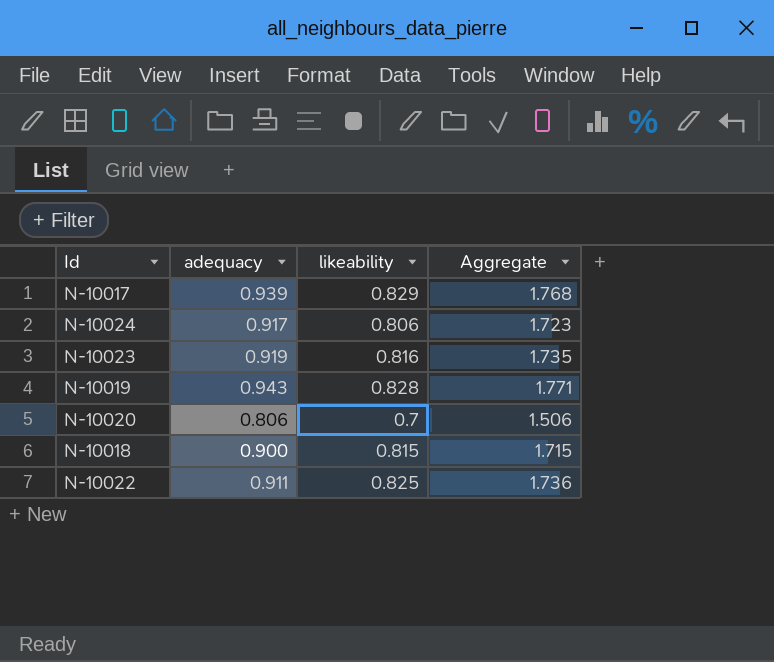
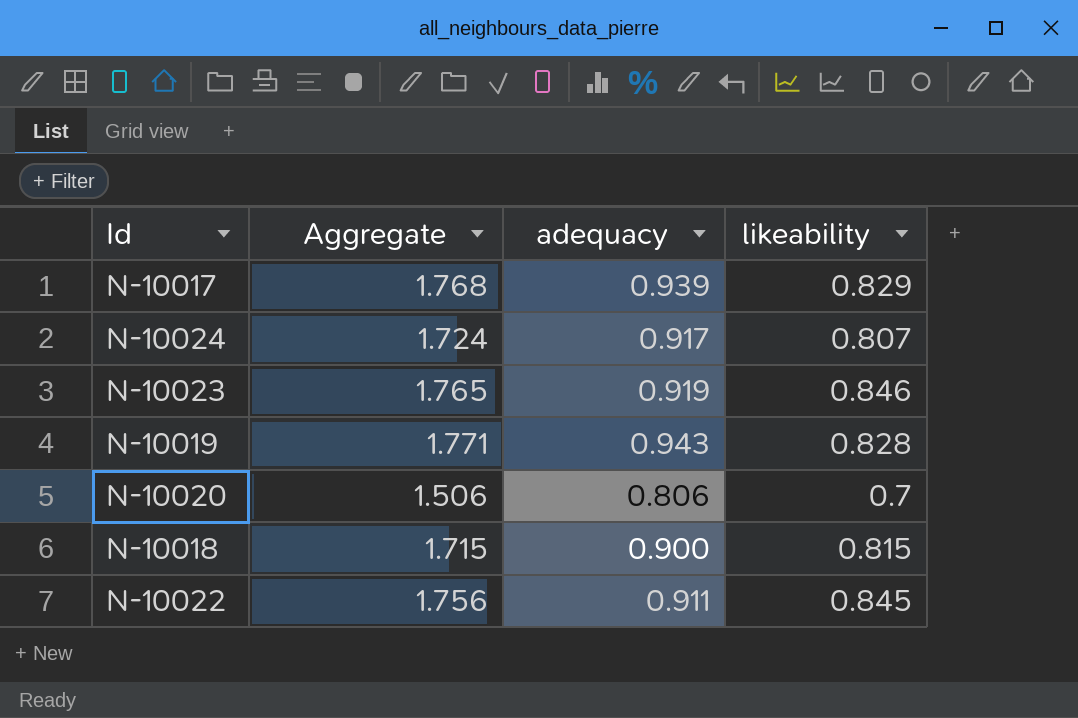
column Aggregate | position: 4 -> 2
N-10024 | Aggregate: 1.723 -> 1.724
N-10024 | likeability: 0.806 -> 0.807
N-10023 | Aggregate: 1.735 -> 1.765
N-10023 | likeability: 0.816 -> 0.846
N-10022 | Aggregate: 1.736 -> 1.756
N-10022 | likeability: 0.825 -> 0.845

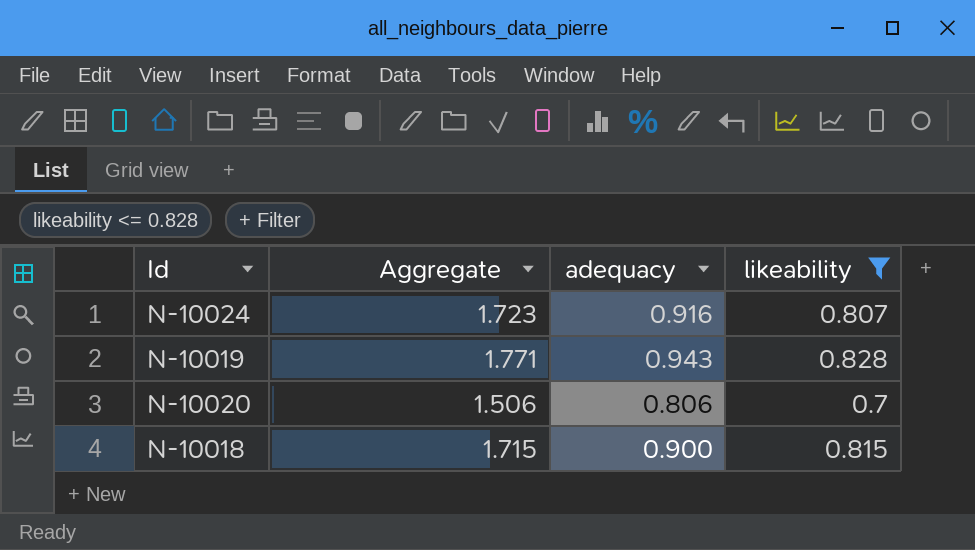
filter: none -> likeability <= 0.828
N-10024 | Aggregate: 1.724 -> 1.723
N-10024 | adequacy: 0.917 -> 0.916

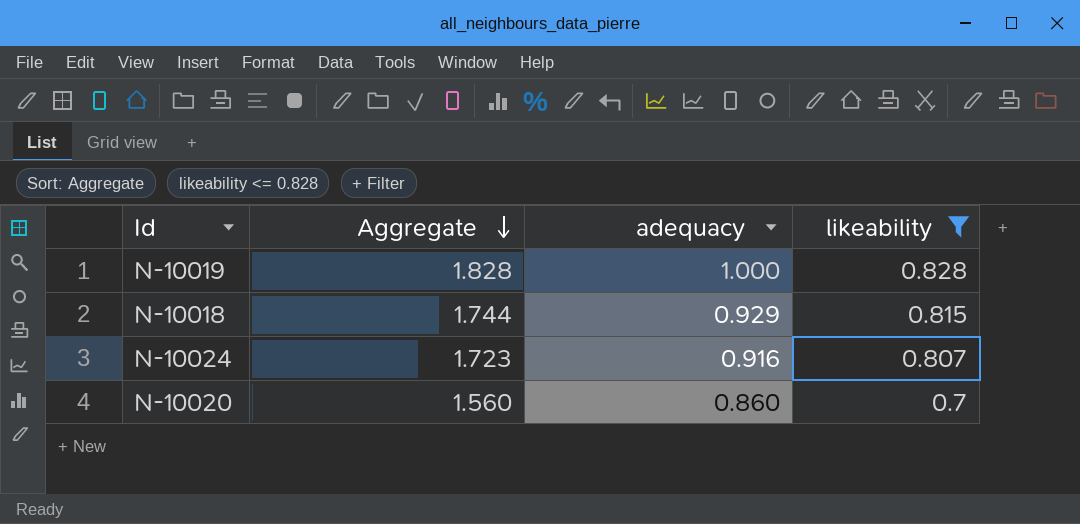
row order: none -> Aggregate descending
N-10019 | Aggregate: 1.771 -> 1.828
N-10019 | adequacy: 0.943 -> 1.000
N-10018 | Aggregate: 1.715 -> 1.744
N-10018 | adequacy: 0.900 -> 0.929
N-10020 | Aggregate: 1.506 -> 1.560
N-10020 | adequacy: 0.806 -> 0.860

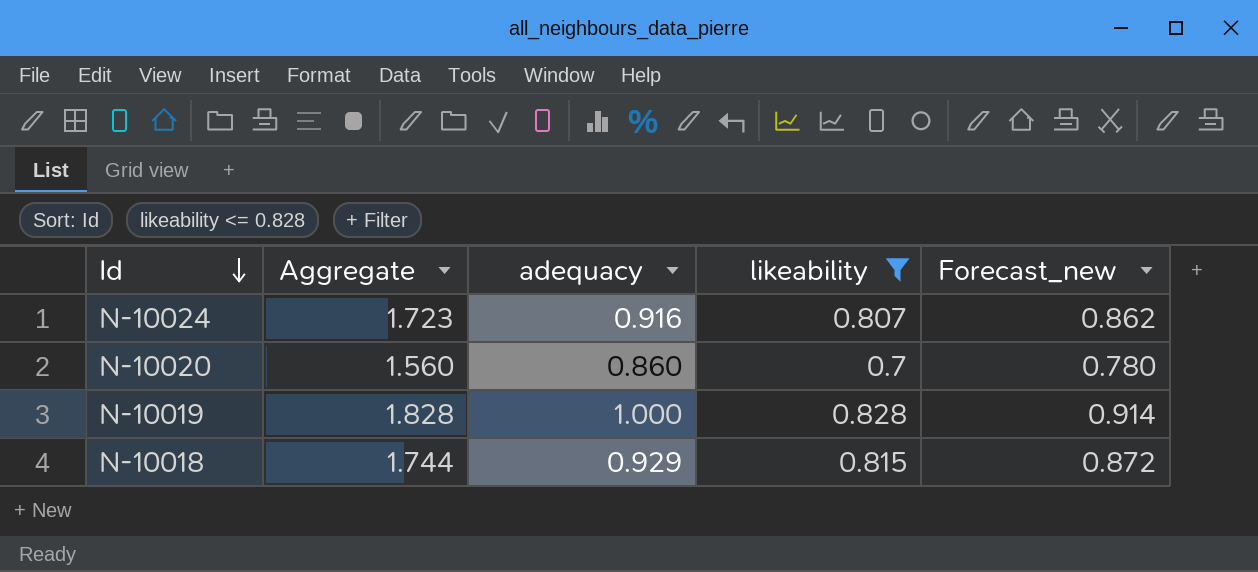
row order: Aggregate descending -> Id descending
column Forecast_new | formula: none -> [Aggregate] * 0.5

